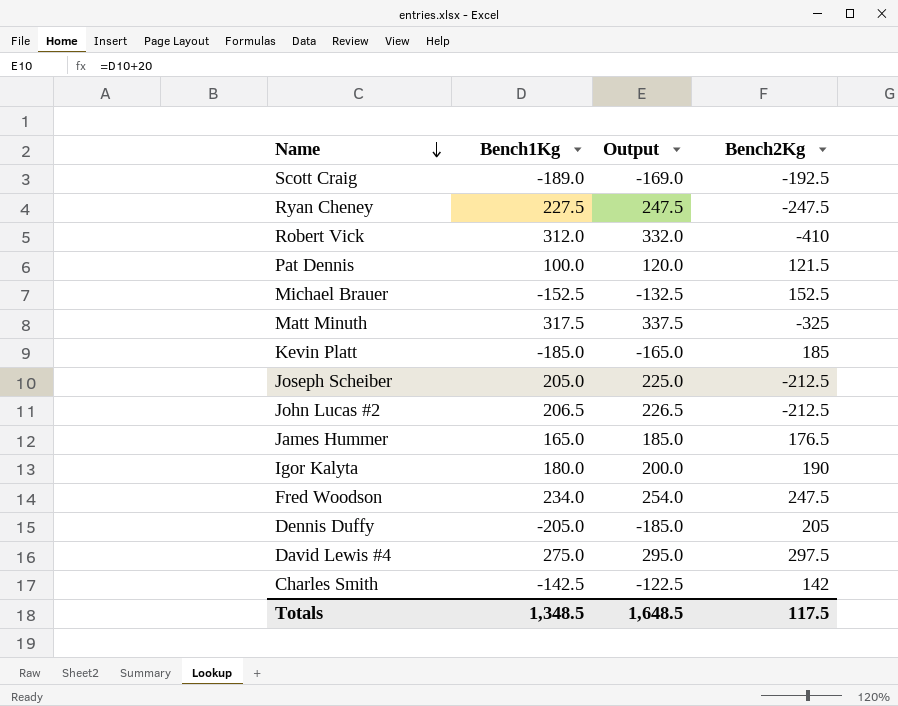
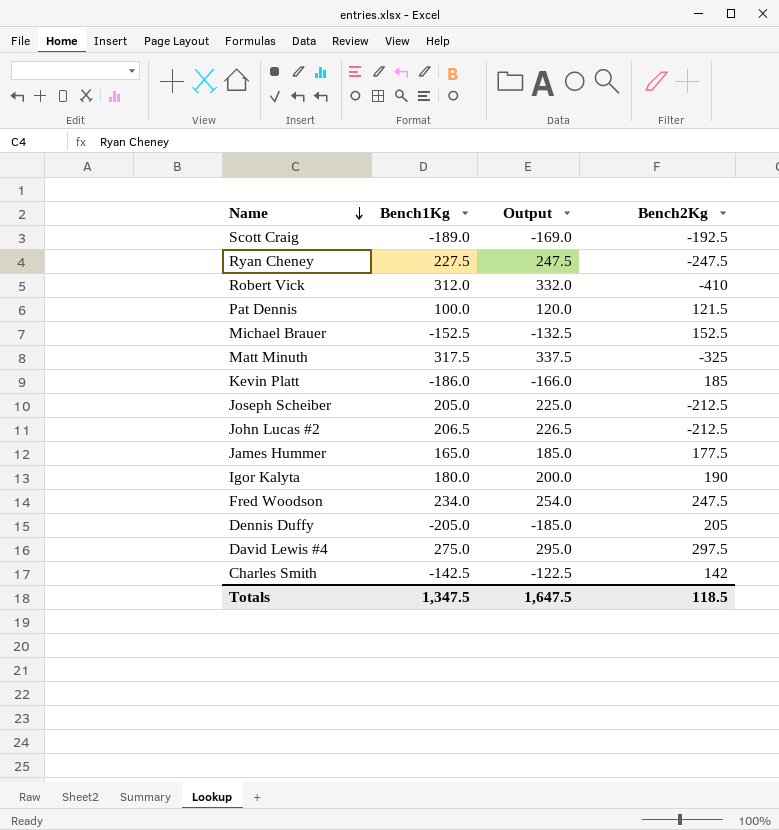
Kevin Platt | Bench1Kg: -185.0 -> -186.0
Kevin Platt | Output: -165.0 -> -166.0
James Hummer | Bench2Kg: 176.5 -> 177.5
Totals | Bench1Kg: 1,348.5 -> 1,347.5
Totals | Output: 1,648.5 -> 1,647.5
Totals | Bench2Kg: 117.5 -> 118.5

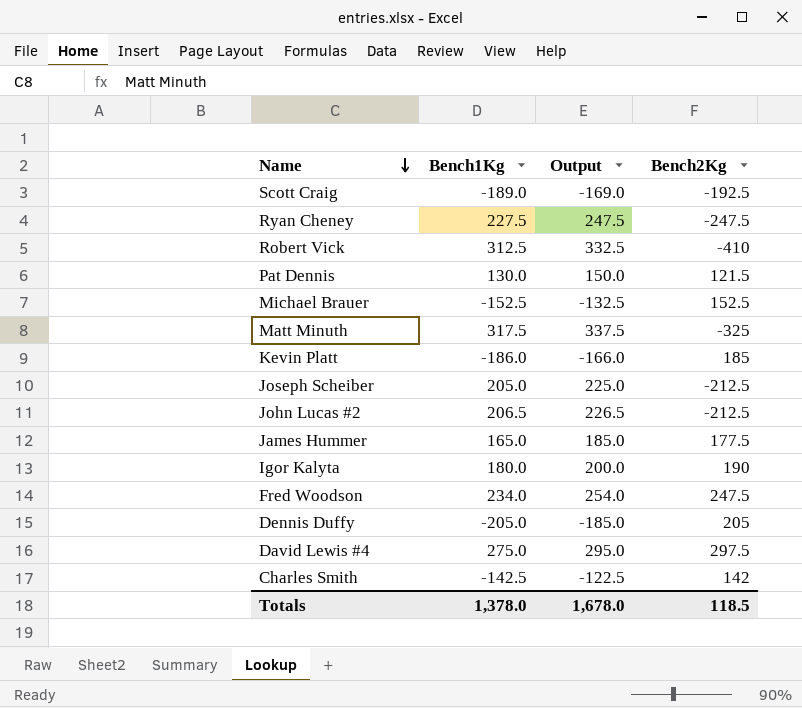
Robert Vick | Bench1Kg: 312.0 -> 312.5
Robert Vick | Output: 332.0 -> 332.5
Pat Dennis | Bench1Kg: 100.0 -> 130.0
Pat Dennis | Output: 120.0 -> 150.0
Totals | Bench1Kg: 1,347.5 -> 1,378.0
Totals | Output: 1,647.5 -> 1,678.0

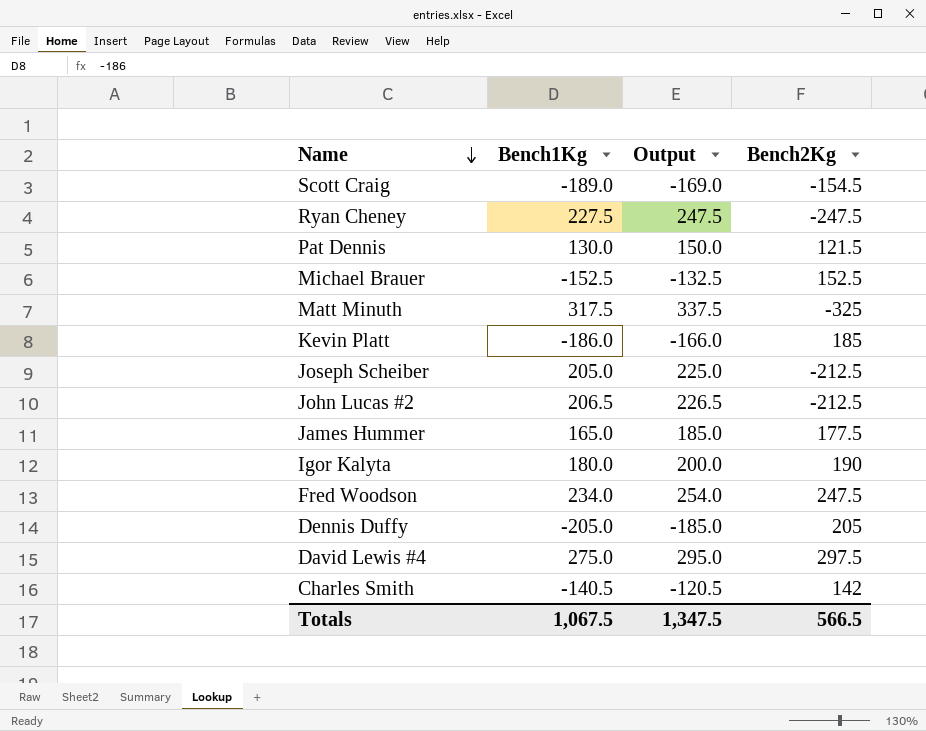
row Robert Vick: 312.5 | 332.5 | -410 -> none
Scott Craig | Bench2Kg: -192.5 -> -154.5
Charles Smith | Bench1Kg: -142.5 -> -140.5
Charles Smith | Output: -122.5 -> -120.5
Totals | Bench1Kg: 1,378.0 -> 1,067.5
Totals | Output: 1,678.0 -> 1,347.5
Totals | Bench2Kg: 118.5 -> 566.5

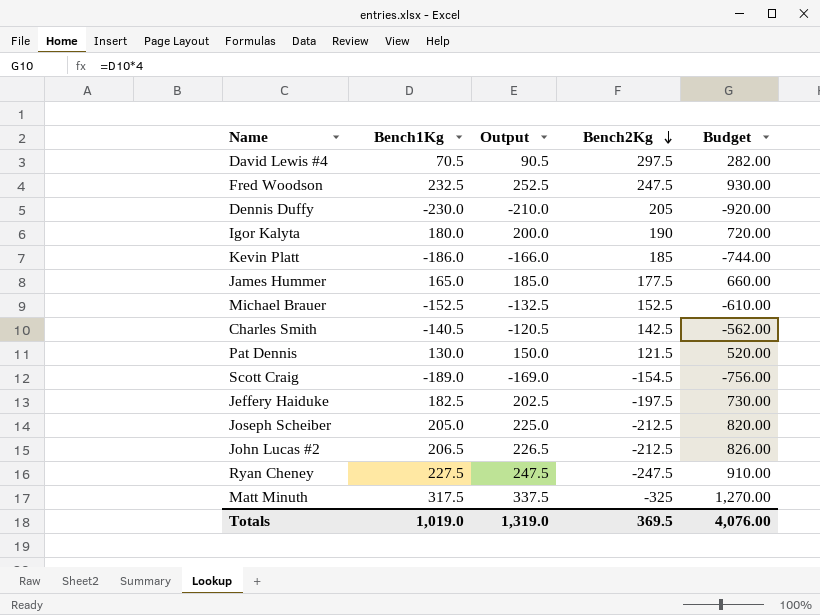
row order: Name descending -> Bench2Kg descending
column Budget | formula: none -> [Bench1Kg] * 4
David Lewis #4 | Bench1Kg: 275.0 -> 70.5
David Lewis #4 | Output: 295.0 -> 90.5
Fred Woodson | Bench1Kg: 234.0 -> 232.5
Fred Woodson | Output: 254.0 -> 252.5
Dennis Duffy | Bench1Kg: -205.0 -> -230.0
Dennis Duffy | Output: -185.0 -> -210.0
Charles Smith | Bench2Kg: 142 -> 142.5
row Jeffery Haiduke: none -> 182.5 | 202.5 | -197.5 | 730.00
Totals | Bench1Kg: 1,067.5 -> 1,019.0
Totals | Output: 1,347.5 -> 1,319.0
Totals | Bench2Kg: 566.5 -> 369.5

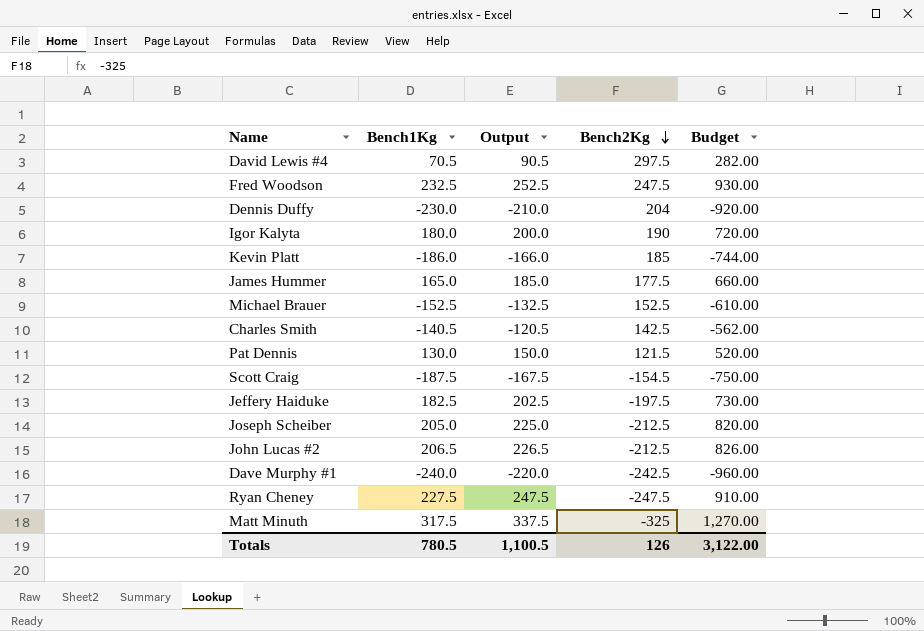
Dennis Duffy | Bench2Kg: 205 -> 204
Scott Craig | Bench1Kg: -189.0 -> -187.5
Scott Craig | Output: -169.0 -> -167.5
Scott Craig | Budget: -756.00 -> -750.00
row Dave Murphy #1: none -> -240.0 | -220.0 | -242.5 | -960.00
Totals | Bench1Kg: 1,019.0 -> 780.5
Totals | Output: 1,319.0 -> 1,100.5
Totals | Bench2Kg: 369.5 -> 126
Totals | Budget: 4,076.00 -> 3,122.00

